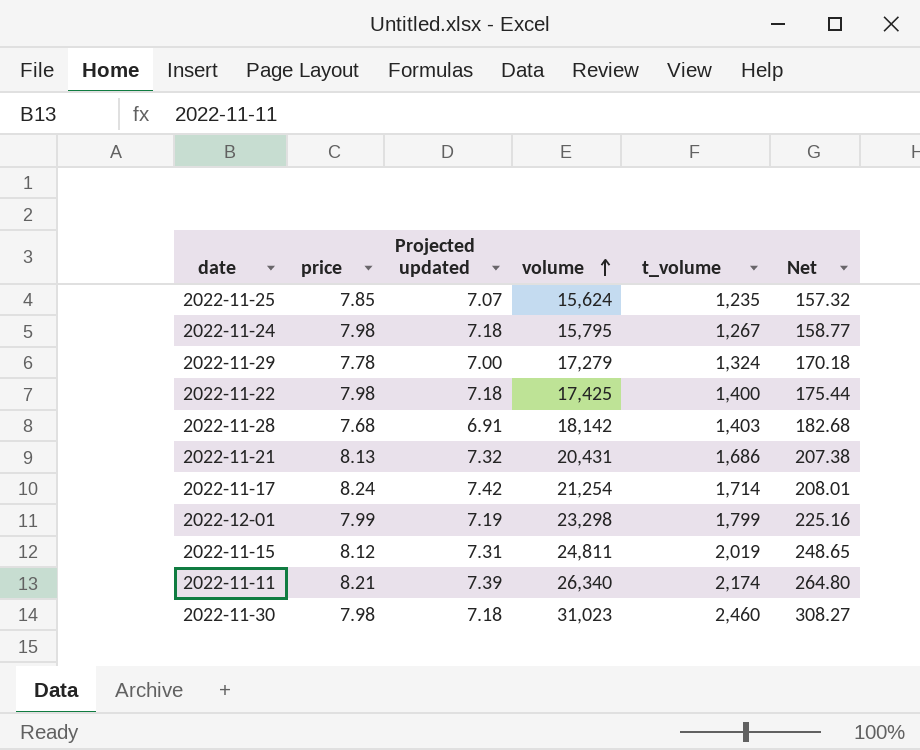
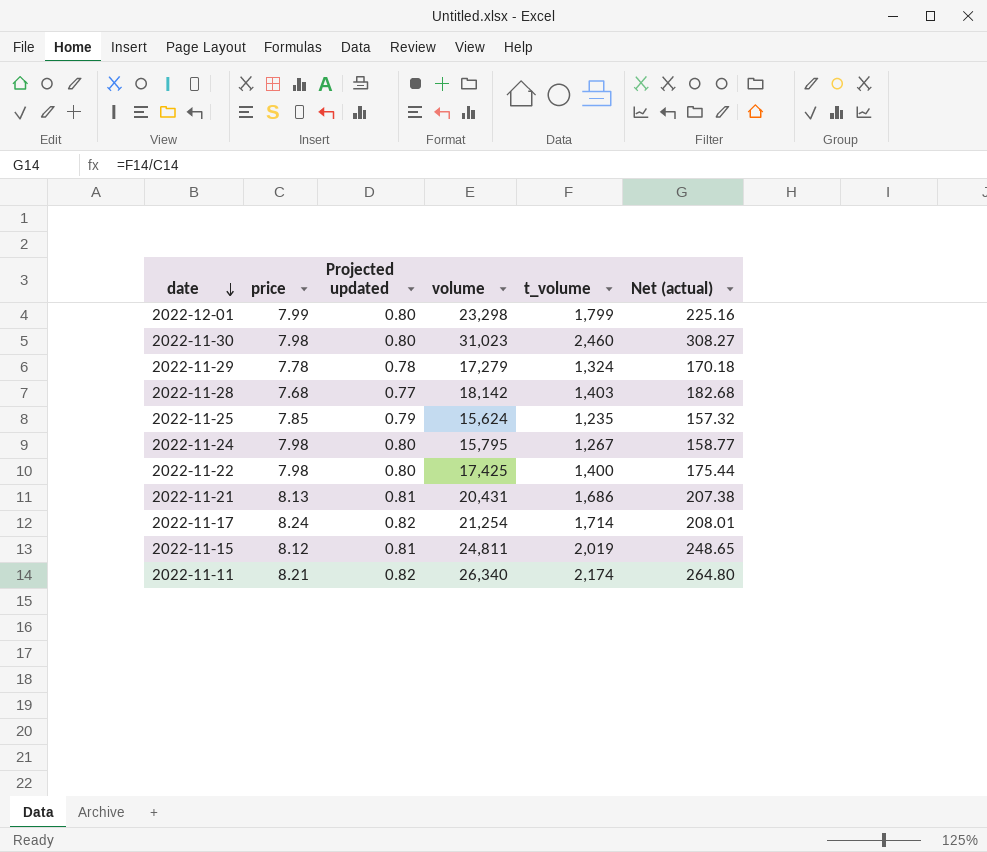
row order: volume ascending -> date descending
column Projected updated | formula: [price] * 0.9 -> [price] * 0.1
column name: Net -> Net (actual)

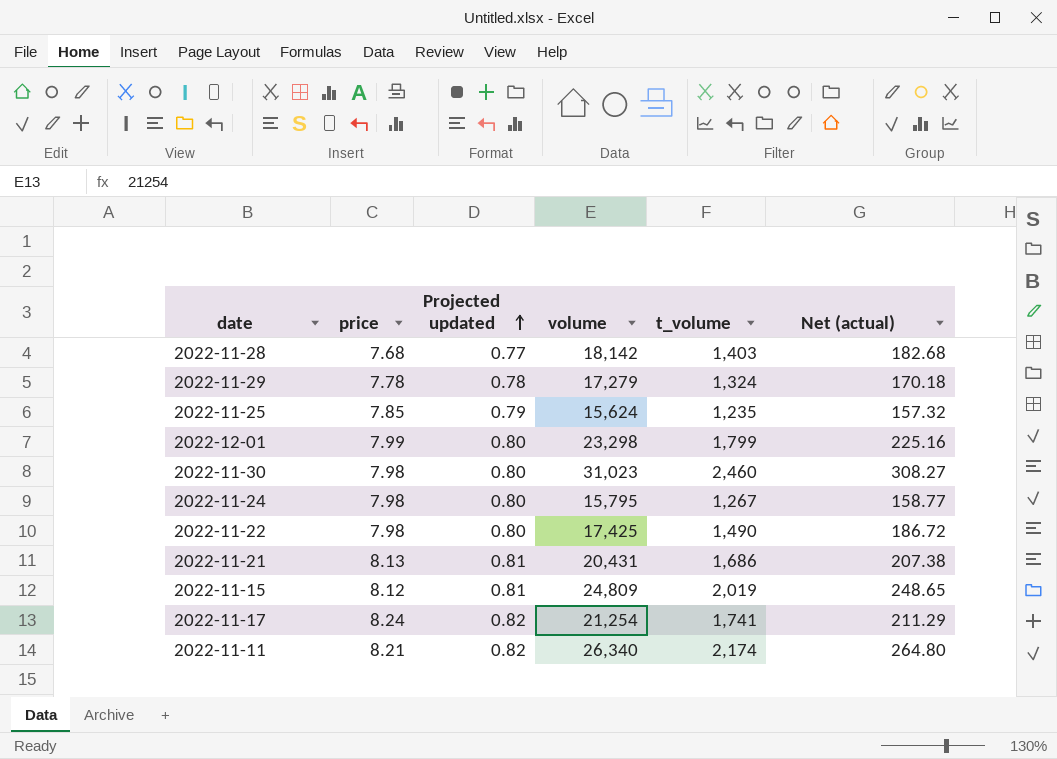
row order: date descending -> Projected updated ascending
2022-11-22 | t_volume: 1,400 -> 1,490
2022-11-22 | Net (actual): 175.44 -> 186.72
2022-11-15 | volume: 24,811 -> 24,809
2022-11-17 | t_volume: 1,714 -> 1,741
2022-11-17 | Net (actual): 208.01 -> 211.29

